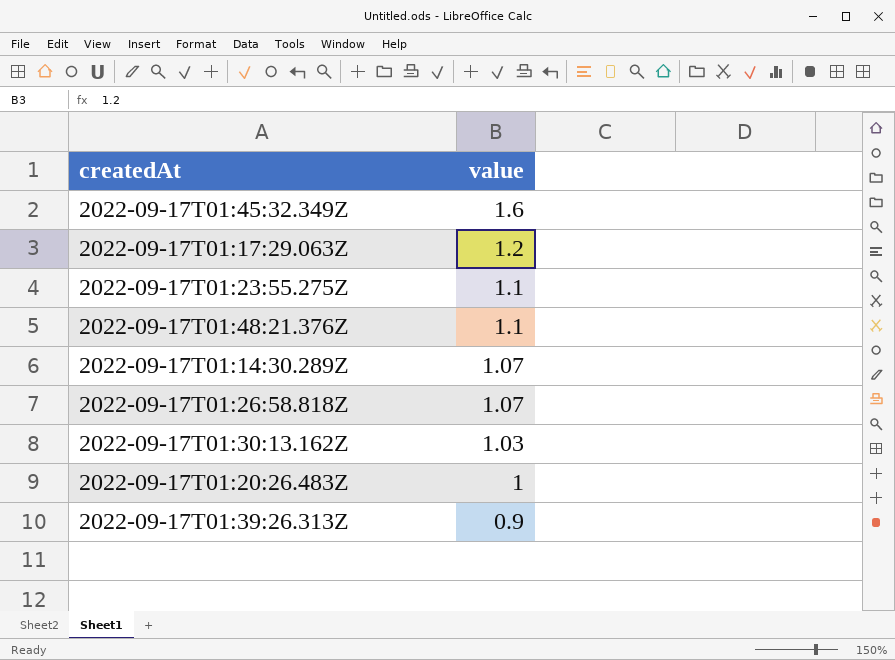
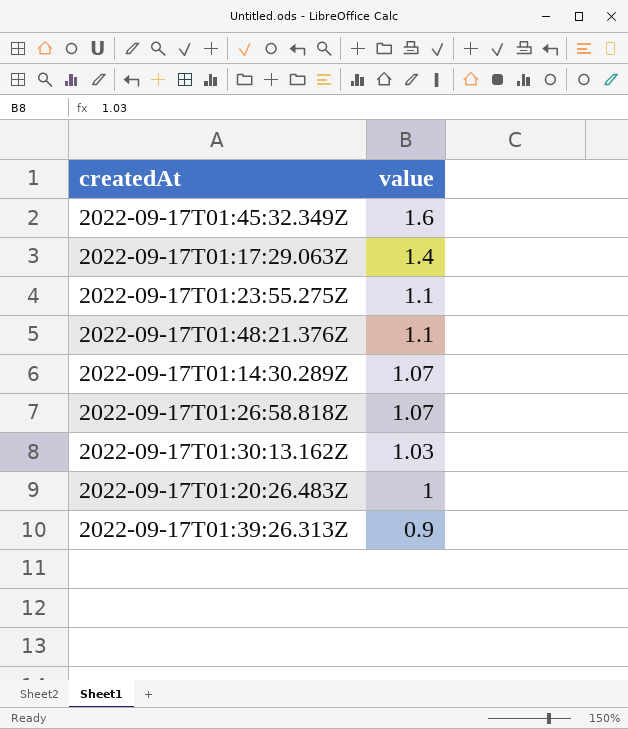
2022-09-17T01:17:29.063Z | value: 1.2 -> 1.4

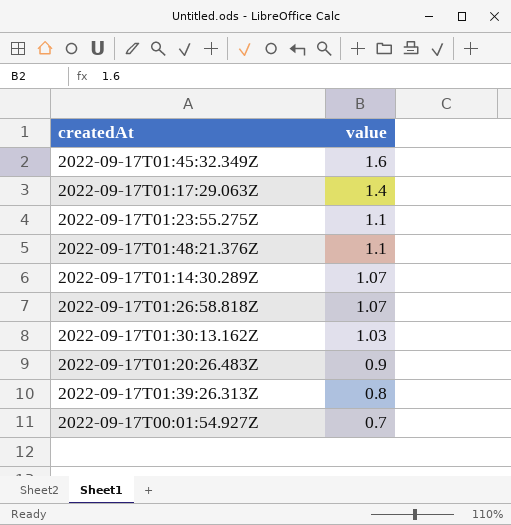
2022-09-17T01:20:26.483Z | value: 1 -> 0.9
2022-09-17T01:39:26.313Z | value: 0.9 -> 0.8
row 2022-09-17T00:01:54.927Z: none -> 0.7

